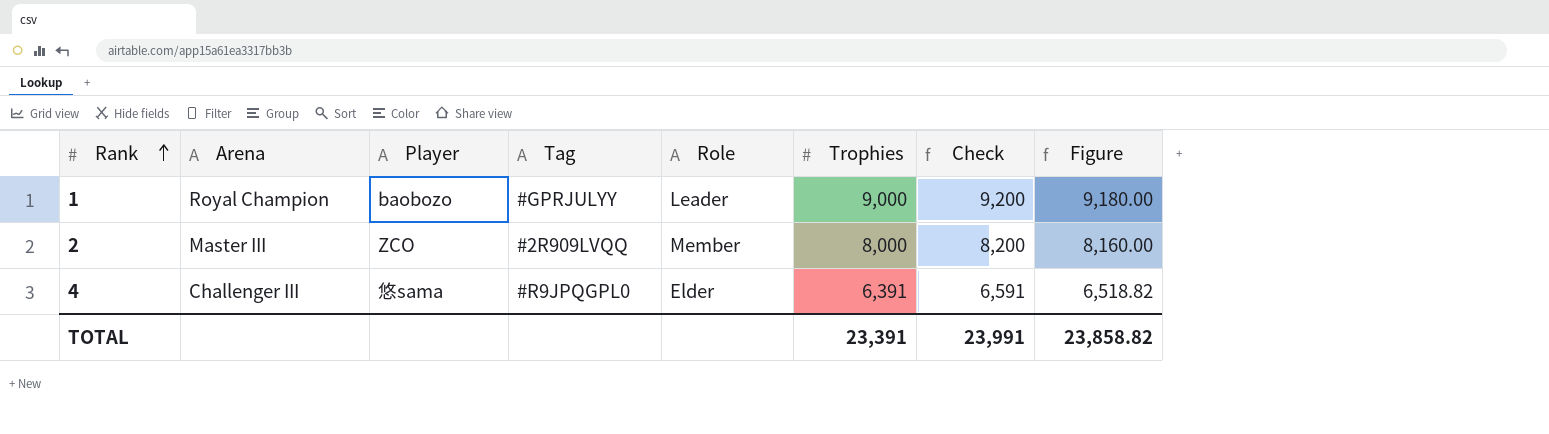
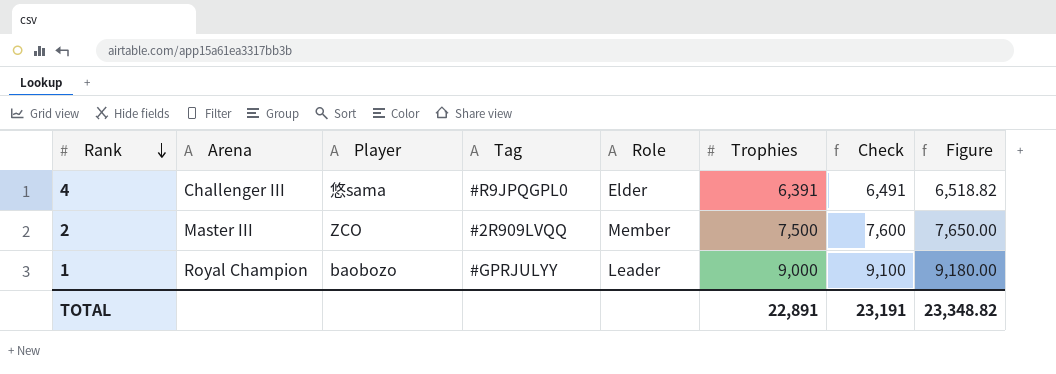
row order: Rank ascending -> Rank descending
column Check | formula: [Trophies] + 200 -> [Trophies] + 100
2 | Trophies: 8,000 -> 7,500
2 | Figure: 8,160.00 -> 7,650.00
TOTAL | Trophies: 23,391 -> 22,891
TOTAL | Check: 23,991 -> 23,191
TOTAL | Figure: 23,858.82 -> 23,348.82

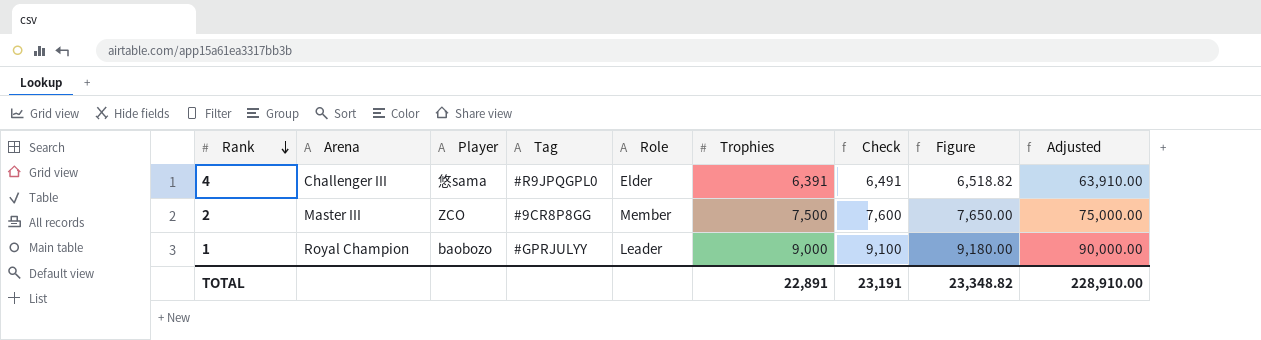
column Adjusted | formula: none -> [Trophies] * 10
2 | Tag: #2R909LVQQ -> #9CR8P8GG

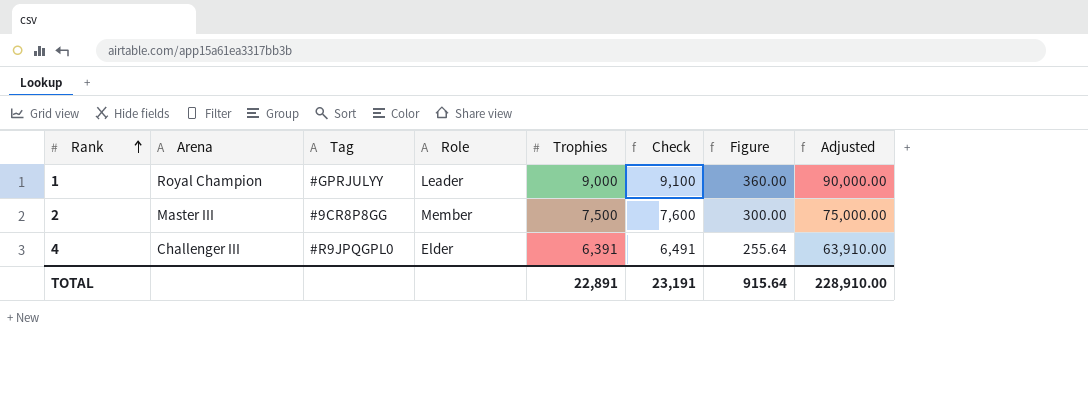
row order: Rank descending -> Rank ascending
column Player | position: 3 -> none
column Figure | formula: [Trophies] * 1.02 -> [Trophies] * 0.04
TOTAL | Figure: 23,348.82 -> 915.64

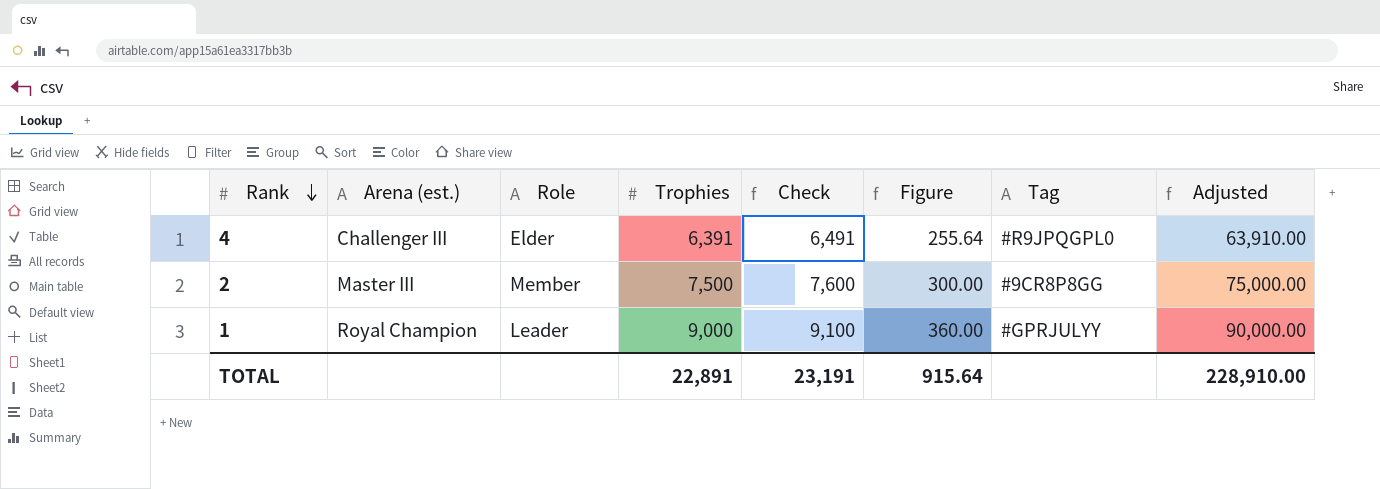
row order: Rank ascending -> Rank descending
column name: Arena -> Arena (est.)
column Tag | position: 3 -> 7

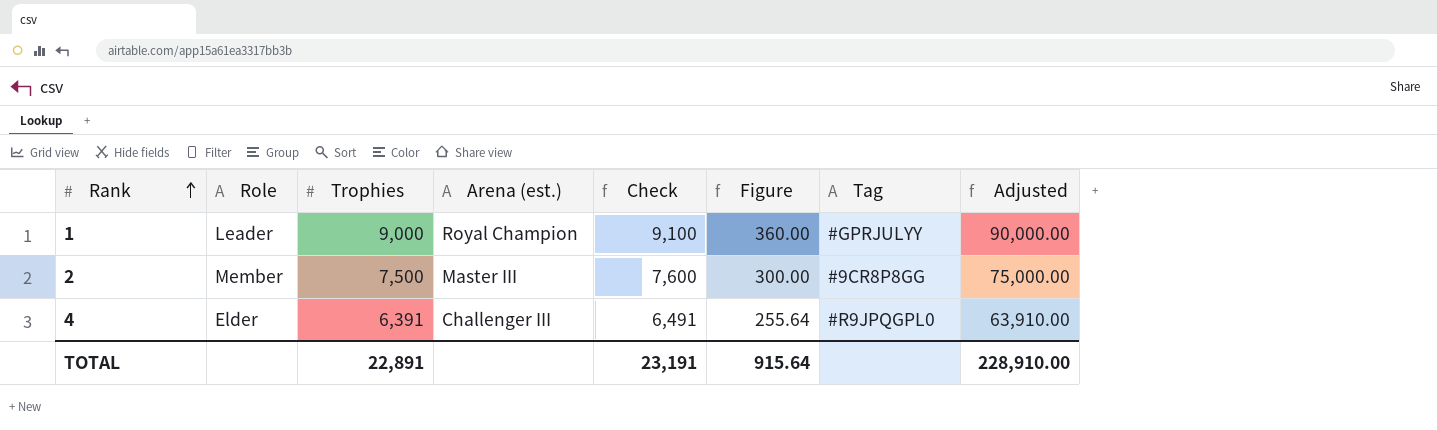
row order: Rank descending -> Rank ascending
column Arena (est.) | position: 2 -> 4

